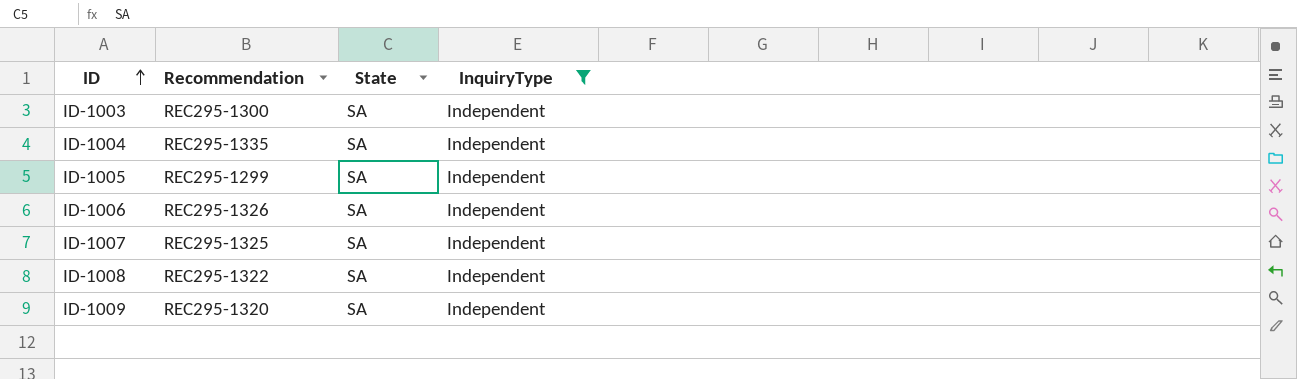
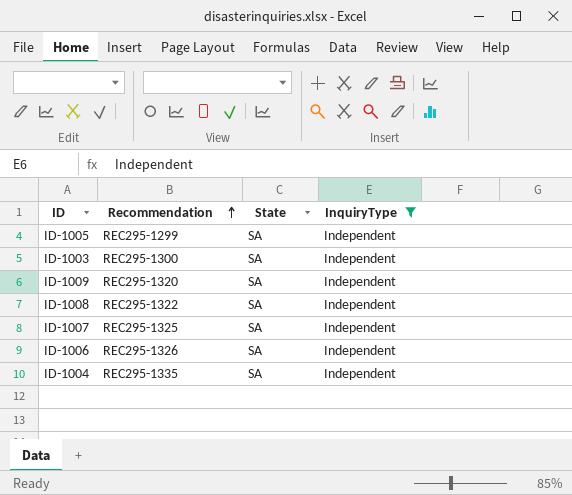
row order: ID ascending -> Recommendation ascending

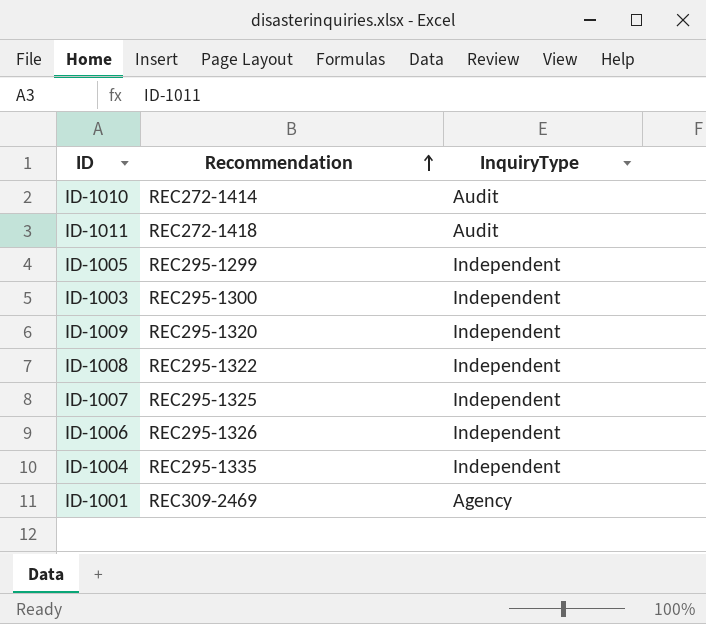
filter: InquiryType = Independent -> none
column State | position: 3 -> none

